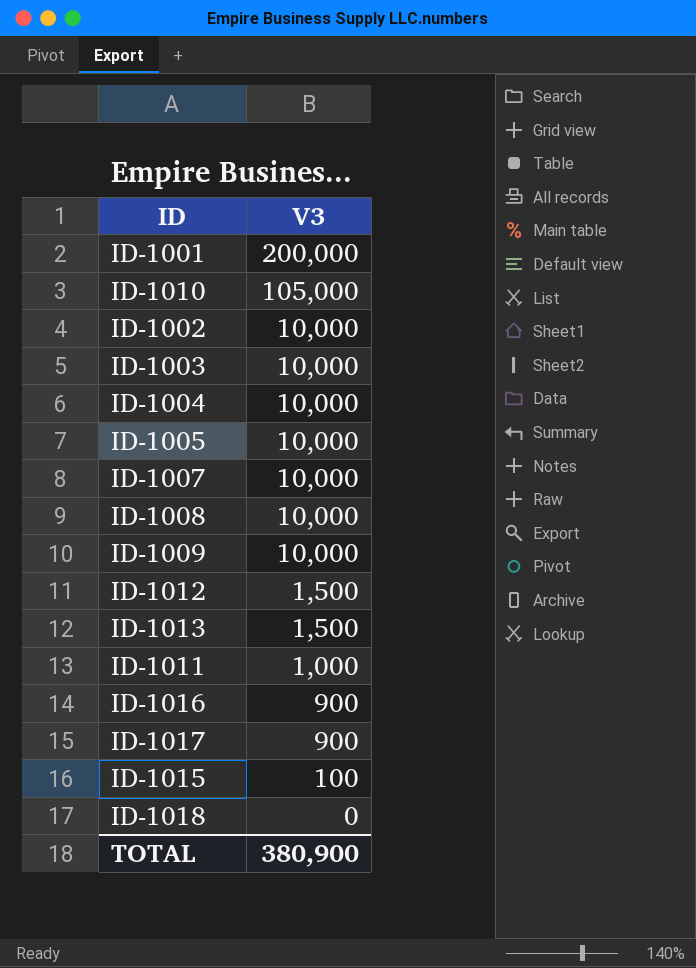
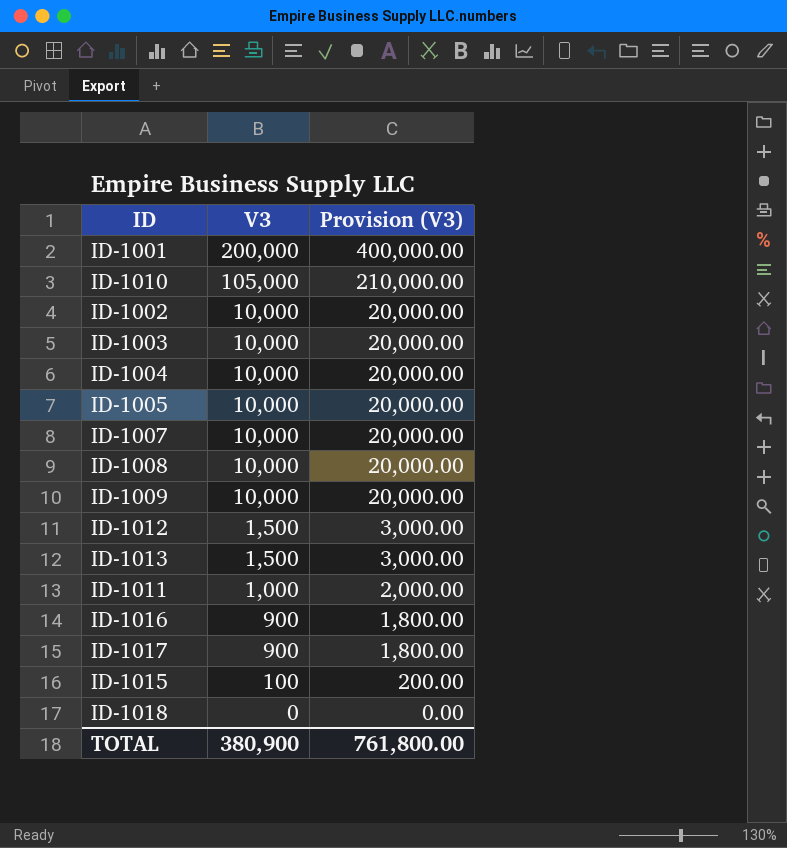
column Provision (V3) | formula: none -> [V3] * 2

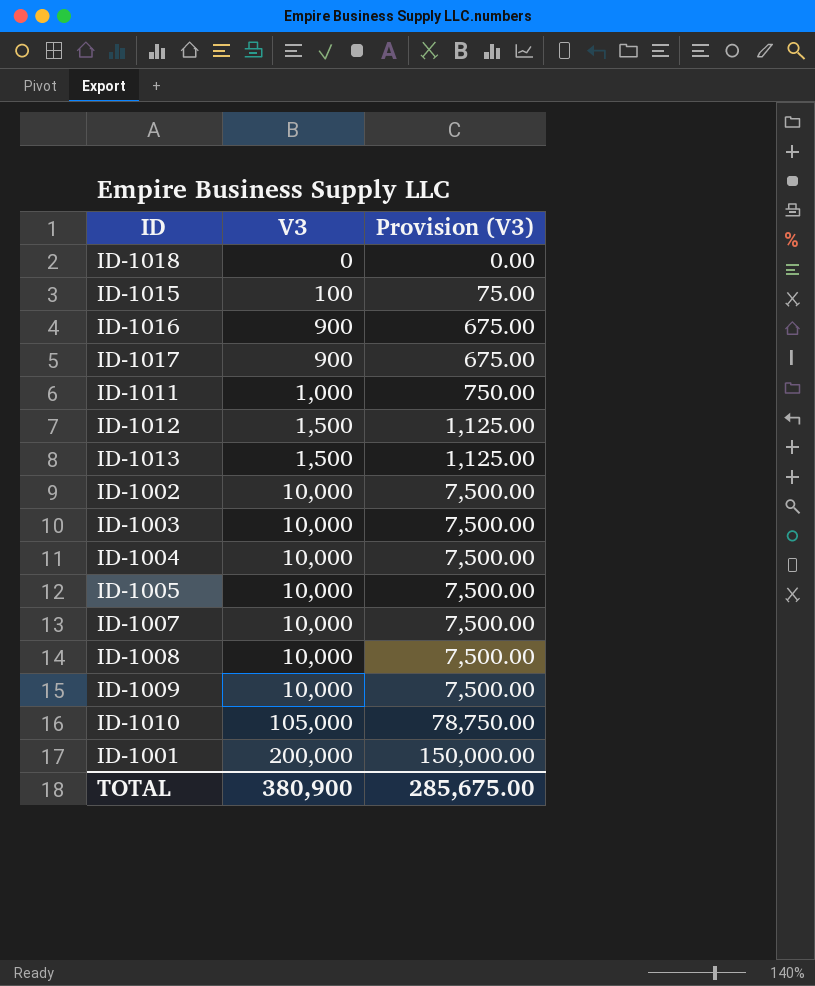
row order: V3 descending -> V3 ascending
column Provision (V3) | formula: [V3] * 2 -> [V3] * 0.75
TOTAL | Provision (V3): 761,800.00 -> 285,675.00

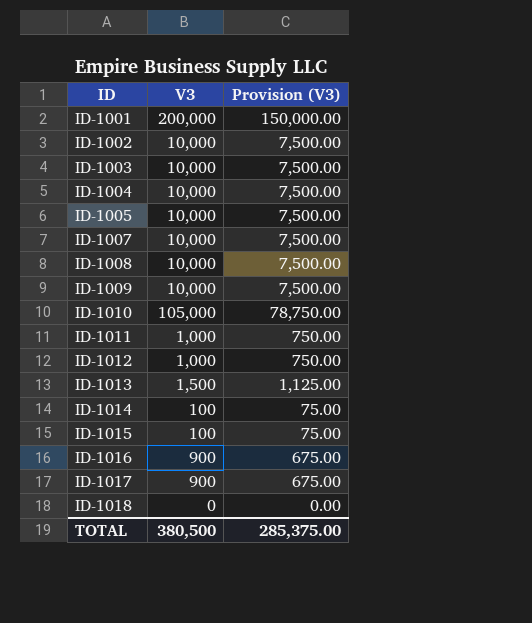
row order: V3 ascending -> ID ascending
ID-1012 | V3: 1,500 -> 1,000
ID-1012 | Provision (V3): 1,125.00 -> 750.00
row ID-1014: none -> 100 | 75.00
TOTAL | V3: 380,900 -> 380,500
TOTAL | Provision (V3): 285,675.00 -> 285,375.00

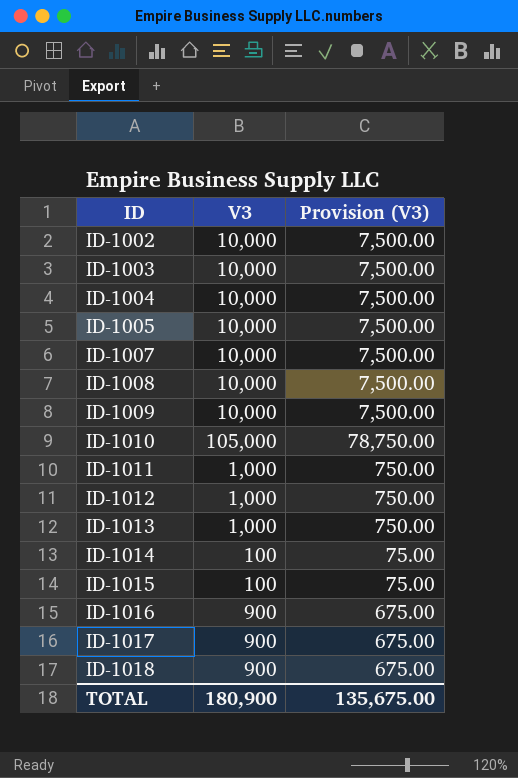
row ID-1001: 200,000 | 150,000.00 -> none
ID-1013 | V3: 1,500 -> 1,000
ID-1013 | Provision (V3): 1,125.00 -> 750.00
ID-1018 | V3: 0 -> 900
ID-1018 | Provision (V3): 0.00 -> 675.00
TOTAL | V3: 380,500 -> 180,900
TOTAL | Provision (V3): 285,375.00 -> 135,675.00

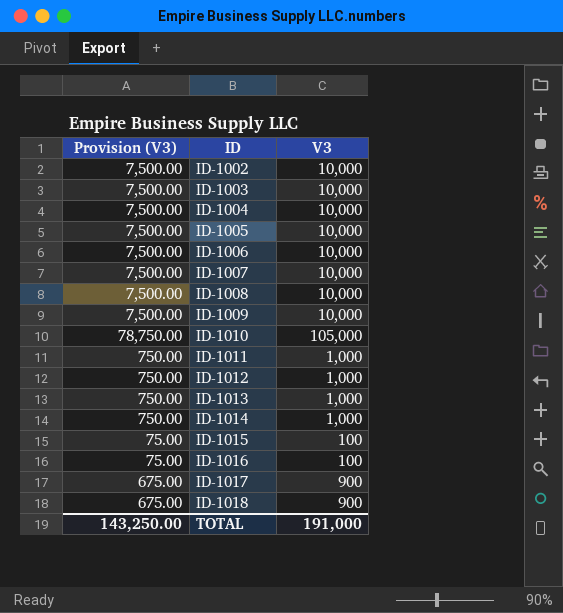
column Provision (V3) | position: 3 -> 1
row ID-1006: none -> 7,500.00 | 10,000
ID-1014 | Provision (V3): 75.00 -> 750.00
ID-1014 | V3: 100 -> 1,000
ID-1016 | Provision (V3): 675.00 -> 75.00
ID-1016 | V3: 900 -> 100
TOTAL | Provision (V3): 135,675.00 -> 143,250.00
TOTAL | V3: 180,900 -> 191,000

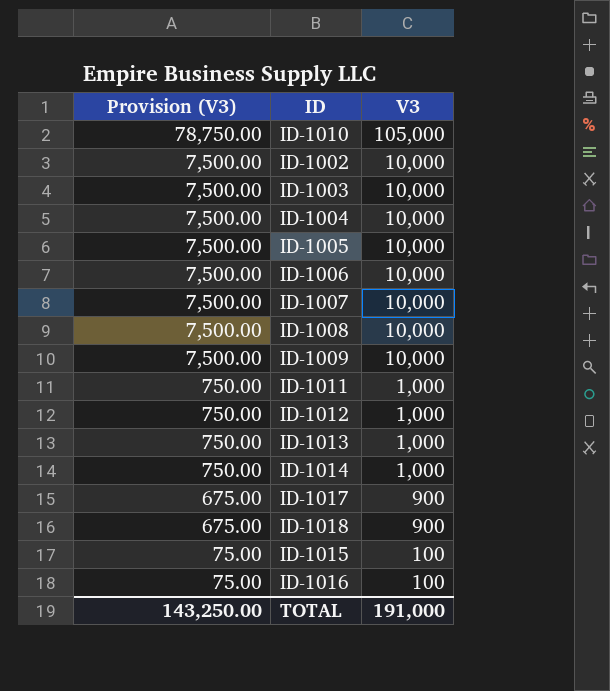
row order: ID ascending -> Provision (V3) descending

